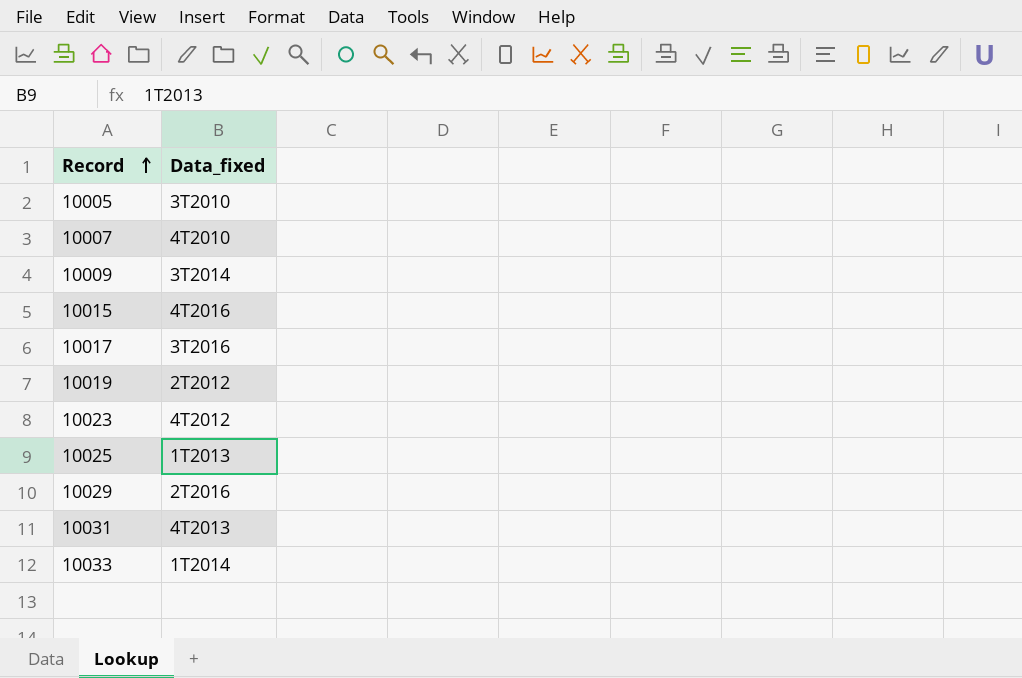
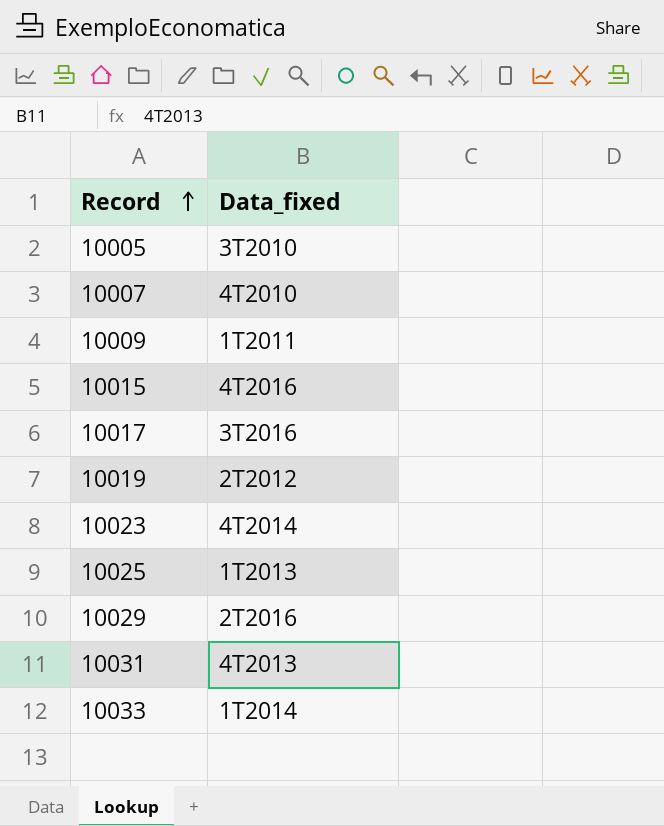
10009 | Data_fixed: 3T2014 -> 1T2011
10023 | Data_fixed: 4T2012 -> 4T2014

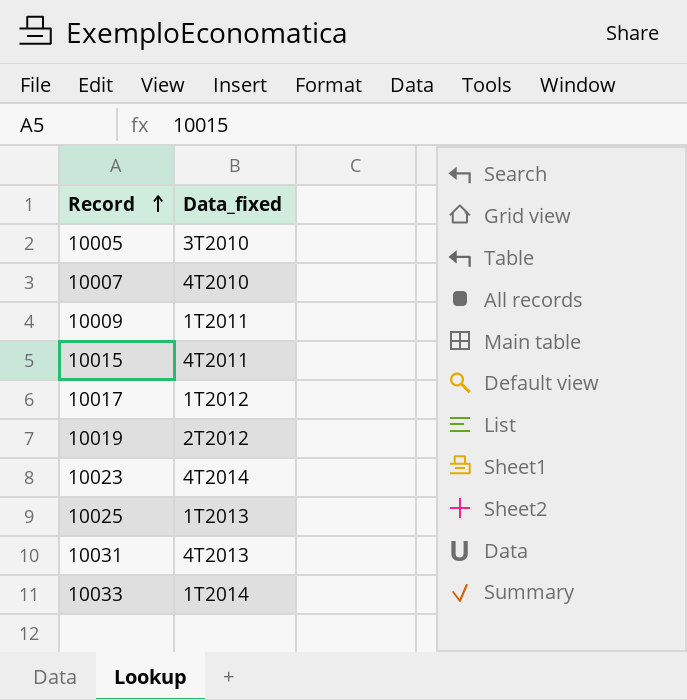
row 10029: 2T2016 -> none
10015 | Data_fixed: 4T2016 -> 4T2011
10017 | Data_fixed: 3T2016 -> 1T2012

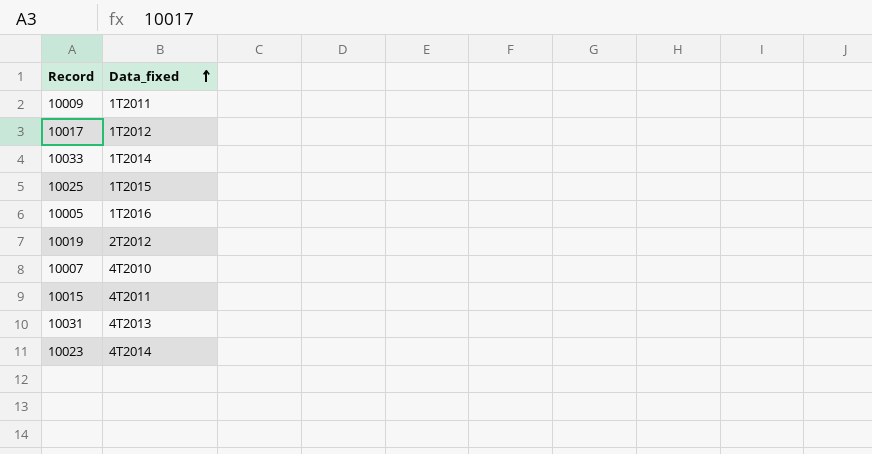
row order: Record ascending -> Data_fixed ascending
10025 | Data_fixed: 1T2013 -> 1T2015
10005 | Data_fixed: 3T2010 -> 1T2016

